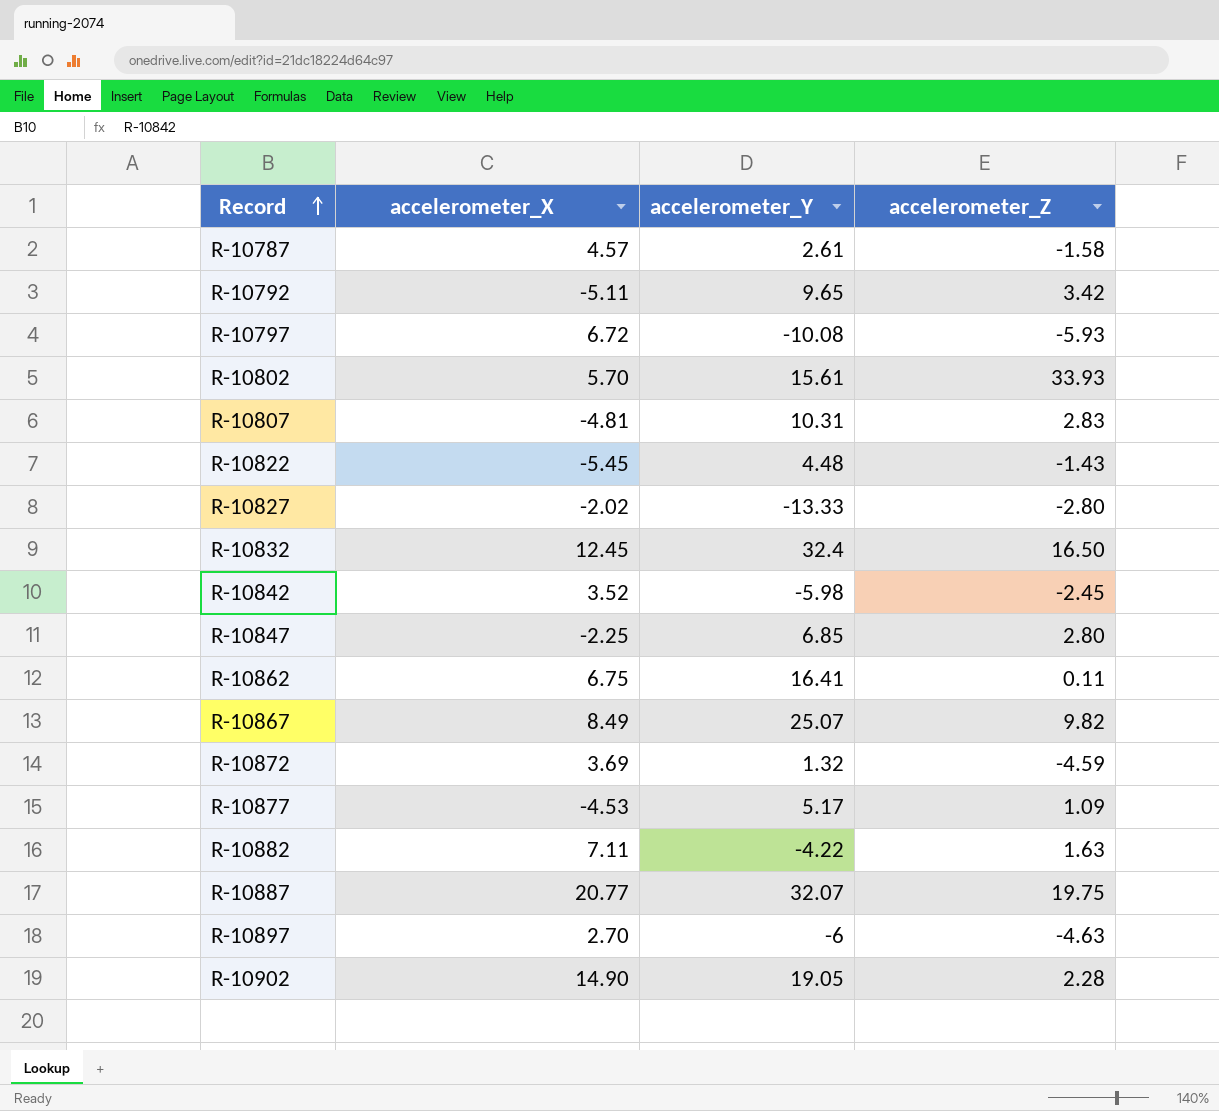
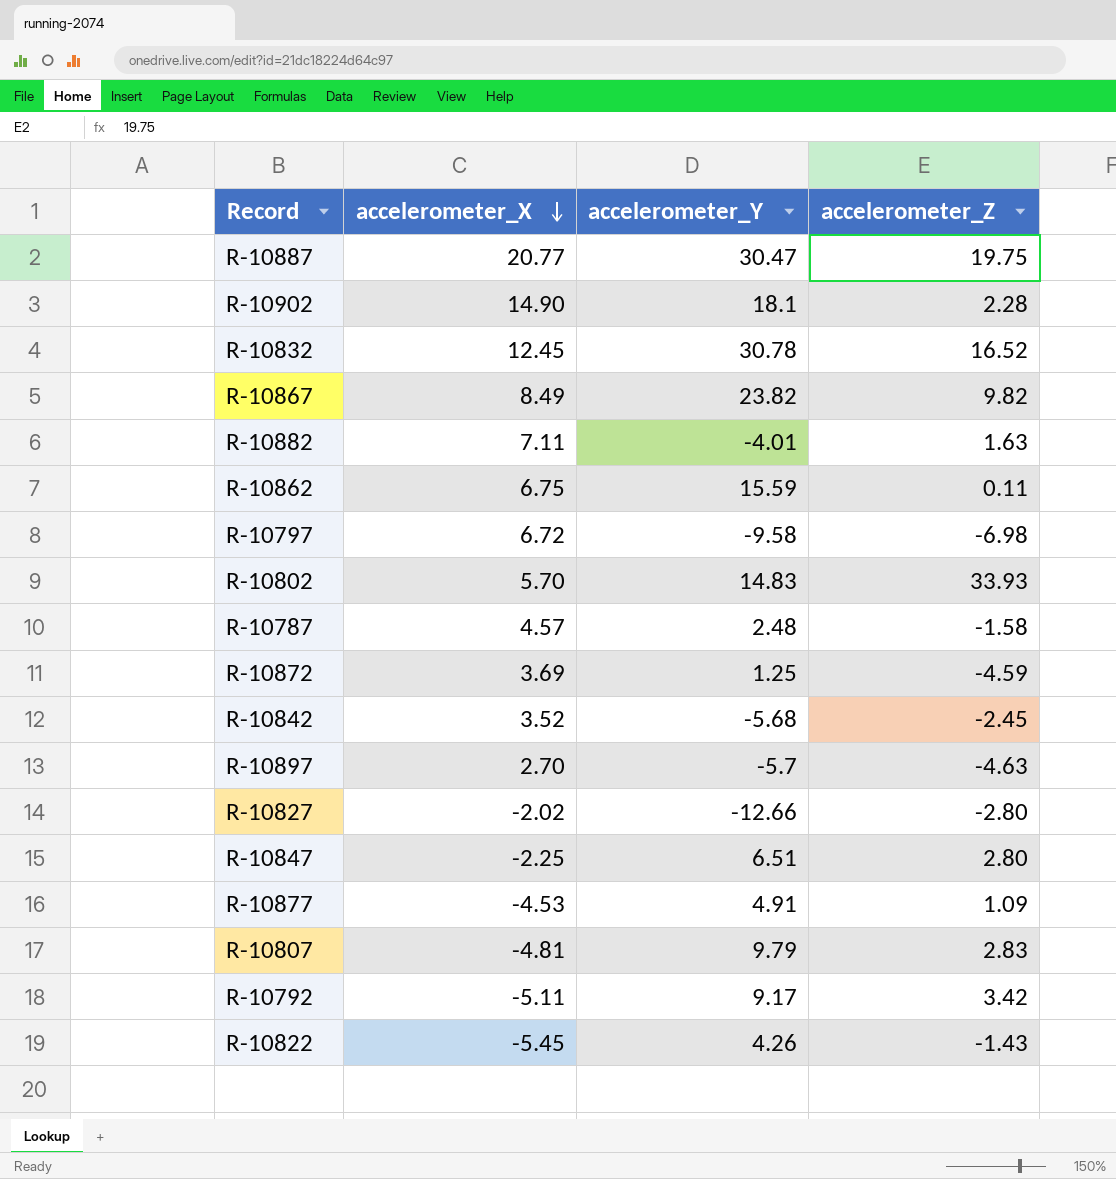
row order: Record ascending -> accelerometer_X descending
R-10887 | accelerometer_Y: 32.07 -> 30.47
R-10902 | accelerometer_Y: 19.05 -> 18.1
R-10832 | accelerometer_Y: 32.4 -> 30.78
R-10832 | accelerometer_Z: 16.50 -> 16.52
R-10867 | accelerometer_Y: 25.07 -> 23.82
R-10882 | accelerometer_Y: -4.22 -> -4.01
R-10862 | accelerometer_Y: 16.41 -> 15.59
R-10797 | accelerometer_Y: -10.08 -> -9.58
R-10797 | accelerometer_Z: -5.93 -> -6.98
R-10802 | accelerometer_Y: 15.61 -> 14.83
R-10787 | accelerometer_Y: 2.61 -> 2.48
R-10872 | accelerometer_Y: 1.32 -> 1.25
R-10842 | accelerometer_Y: -5.98 -> -5.68
R-10897 | accelerometer_Y: -6 -> -5.7
R-10827 | accelerometer_Y: -13.33 -> -12.66
R-10847 | accelerometer_Y: 6.85 -> 6.51
R-10877 | accelerometer_Y: 5.17 -> 4.91
R-10807 | accelerometer_Y: 10.31 -> 9.79
R-10792 | accelerometer_Y: 9.65 -> 9.17
R-10822 | accelerometer_Y: 4.48 -> 4.26

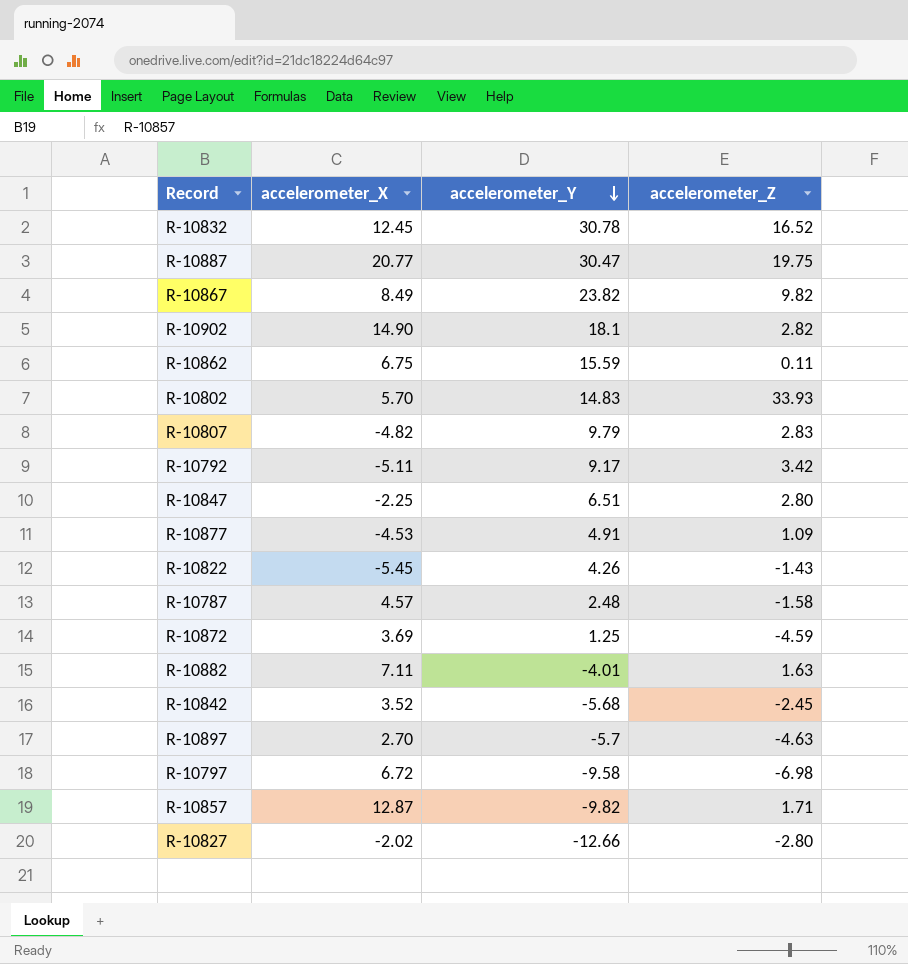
row order: accelerometer_X descending -> accelerometer_Y descending
R-10902 | accelerometer_Z: 2.28 -> 2.82
R-10807 | accelerometer_X: -4.81 -> -4.82
row R-10857: none -> 12.87 | -9.82 | 1.71

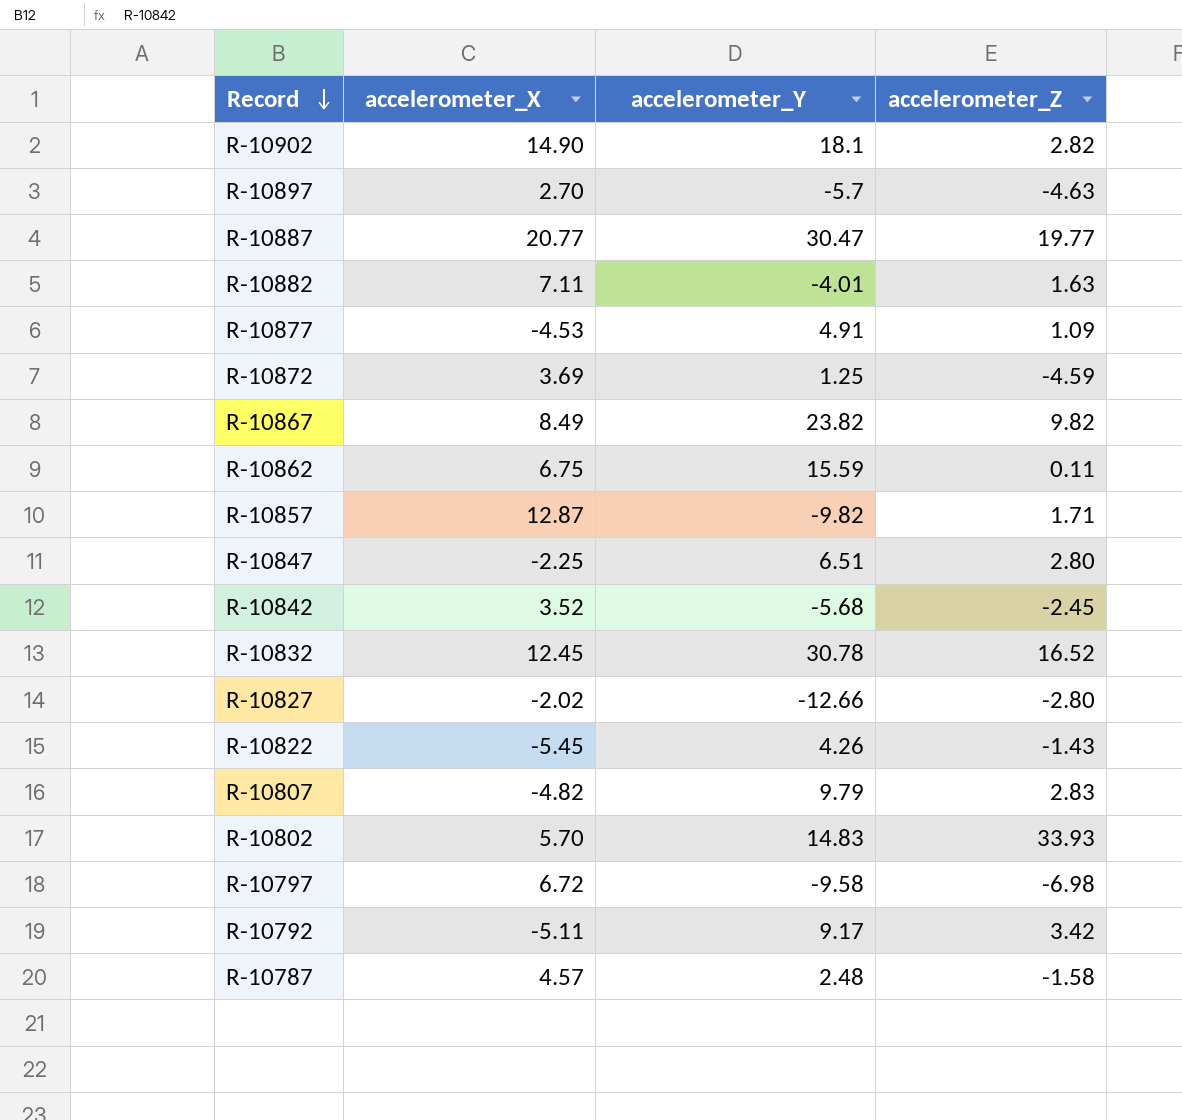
row order: accelerometer_Y descending -> Record descending
R-10887 | accelerometer_Z: 19.75 -> 19.77

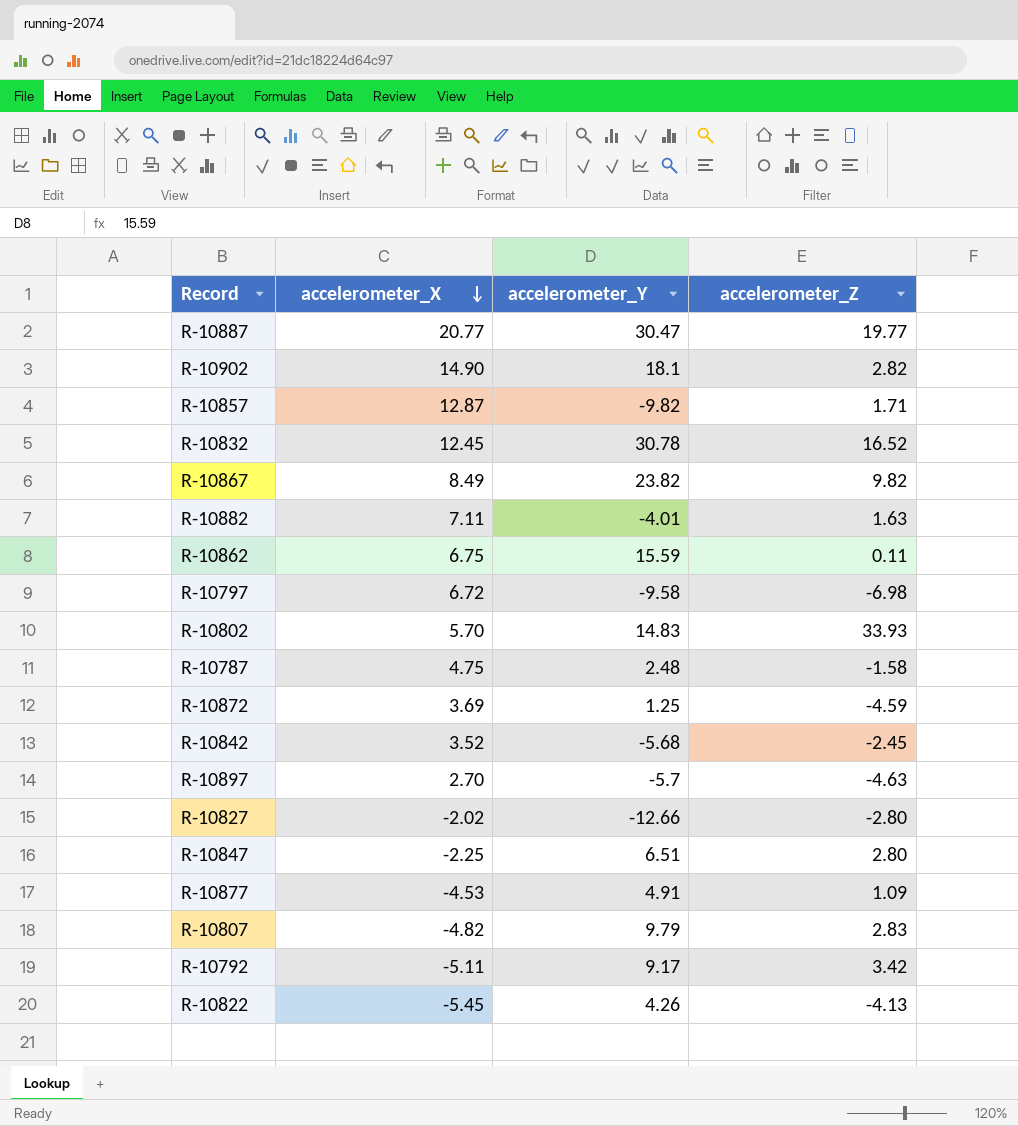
row order: Record descending -> accelerometer_X descending
R-10787 | accelerometer_X: 4.57 -> 4.75
R-10822 | accelerometer_Z: -1.43 -> -4.13

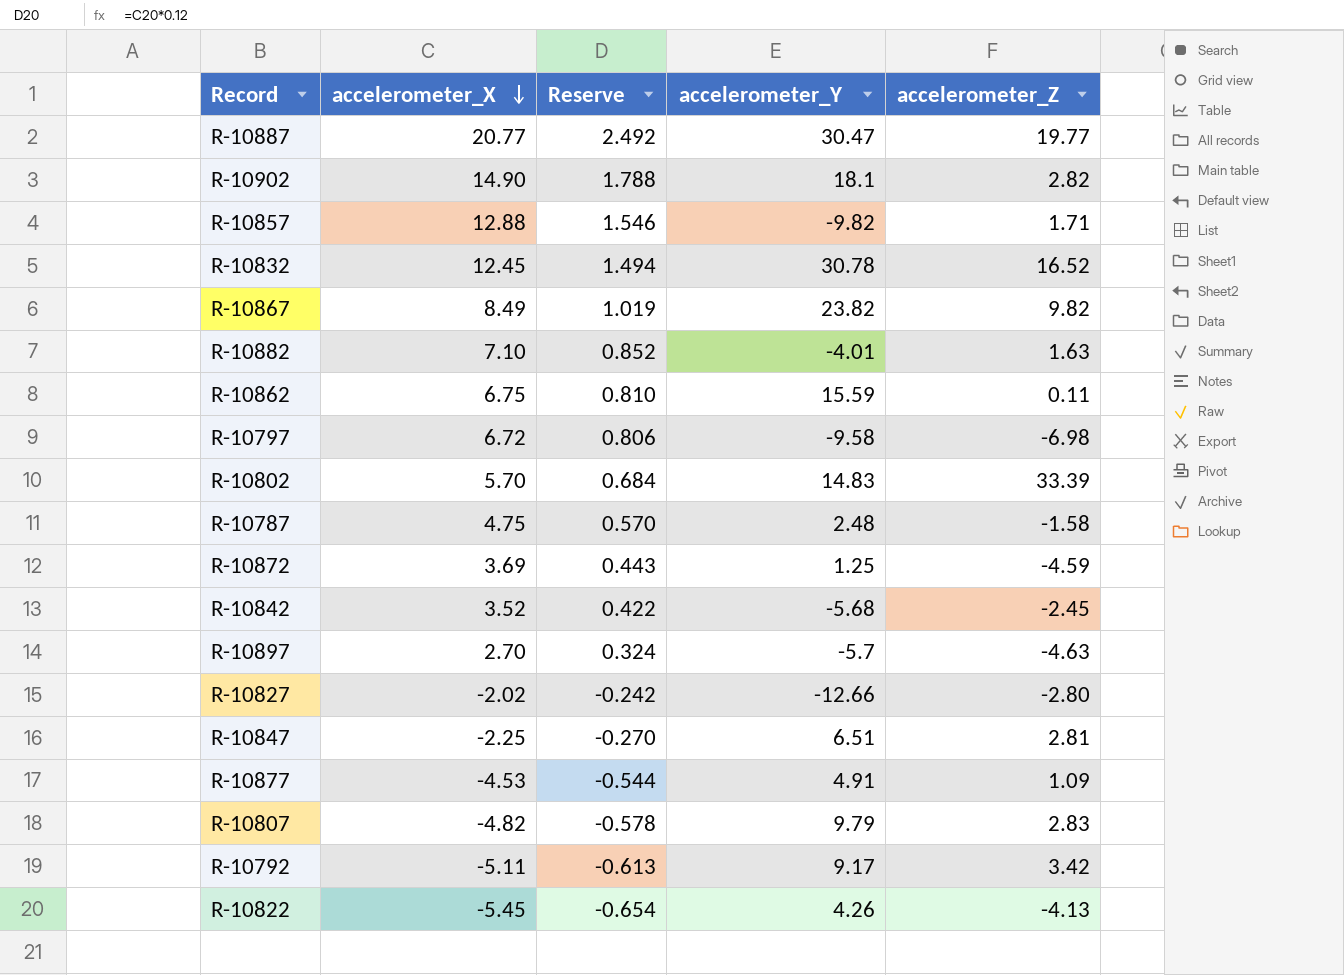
column Reserve | formula: none -> [accelerometer_X] * 0.12
R-10857 | accelerometer_X: 12.87 -> 12.88
R-10882 | accelerometer_X: 7.11 -> 7.10
R-10802 | accelerometer_Z: 33.93 -> 33.39
R-10847 | accelerometer_Z: 2.80 -> 2.81

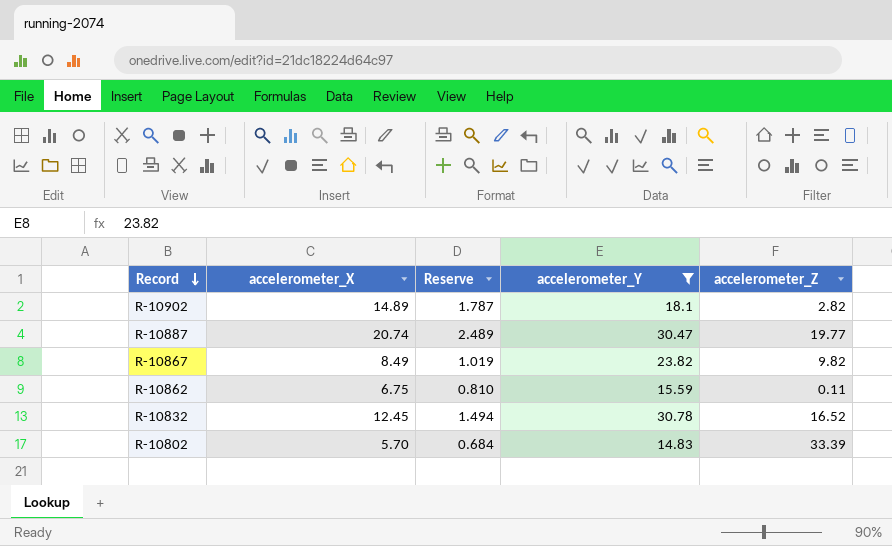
filter: none -> accelerometer_Y >= 14.83
row order: accelerometer_X descending -> Record descending
R-10902 | accelerometer_X: 14.90 -> 14.89
R-10902 | Reserve: 1.788 -> 1.787
R-10887 | accelerometer_X: 20.77 -> 20.74
R-10887 | Reserve: 2.492 -> 2.489

